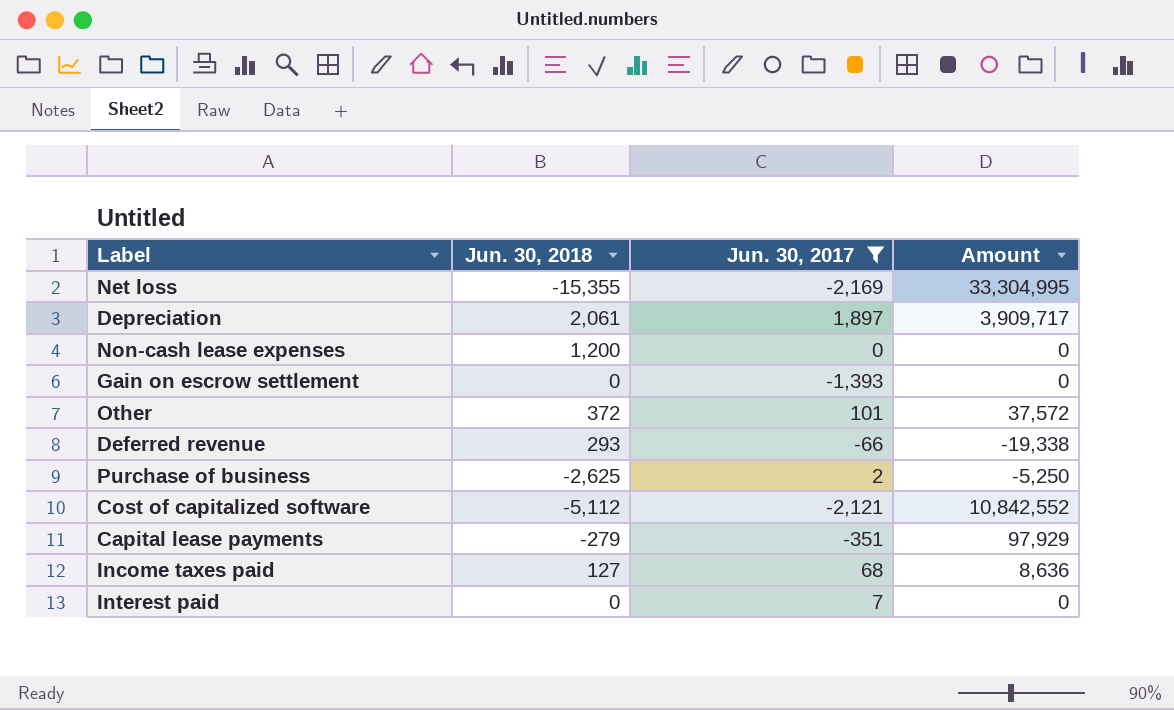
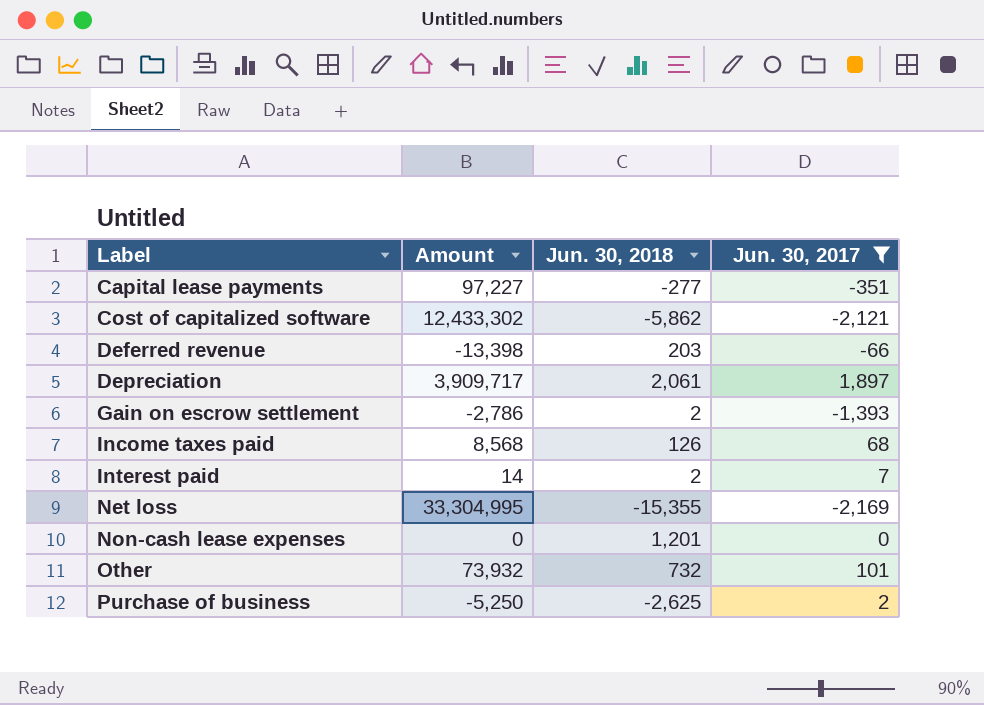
row order: none -> Label ascending
column Amount | position: 4 -> 2
Capital lease payments | Amount: 97,929 -> 97,227
Capital lease payments | Jun. 30, 2018: -279 -> -277
Cost of capitalized software | Amount: 10,842,552 -> 12,433,302
Cost of capitalized software | Jun. 30, 2018: -5,112 -> -5,862
Deferred revenue | Amount: -19,338 -> -13,398
Deferred revenue | Jun. 30, 2018: 293 -> 203
Gain on escrow settlement | Amount: 0 -> -2,786
Gain on escrow settlement | Jun. 30, 2018: 0 -> 2
Income taxes paid | Amount: 8,636 -> 8,568
Income taxes paid | Jun. 30, 2018: 127 -> 126
Interest paid | Amount: 0 -> 14
Interest paid | Jun. 30, 2018: 0 -> 2
Non-cash lease expenses | Jun. 30, 2018: 1,200 -> 1,201
Other | Amount: 37,572 -> 73,932
Other | Jun. 30, 2018: 372 -> 732

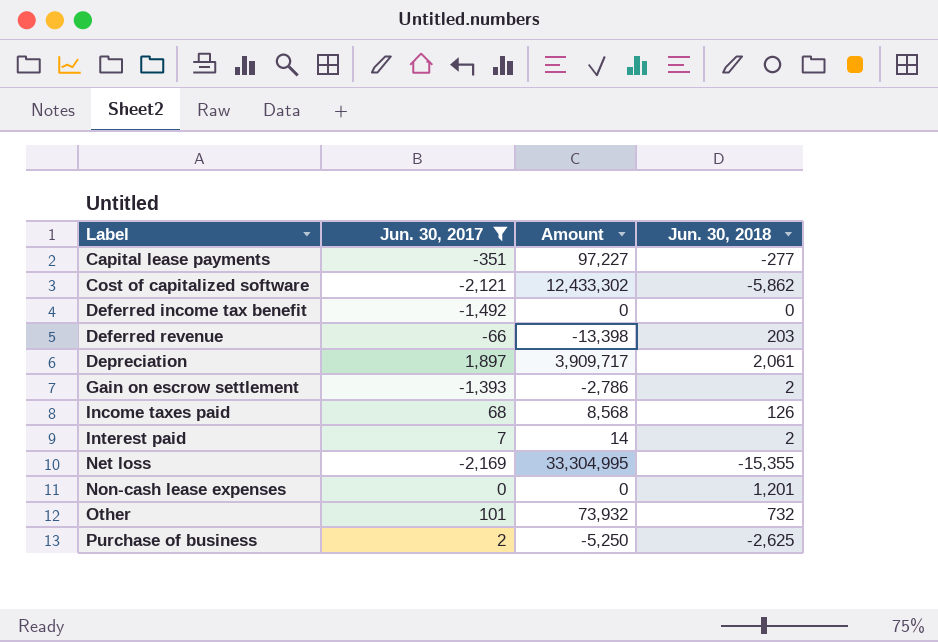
column Jun. 30, 2017 | position: 4 -> 2
row Deferred income tax benefit: none -> -1,492 | 0 | 0

